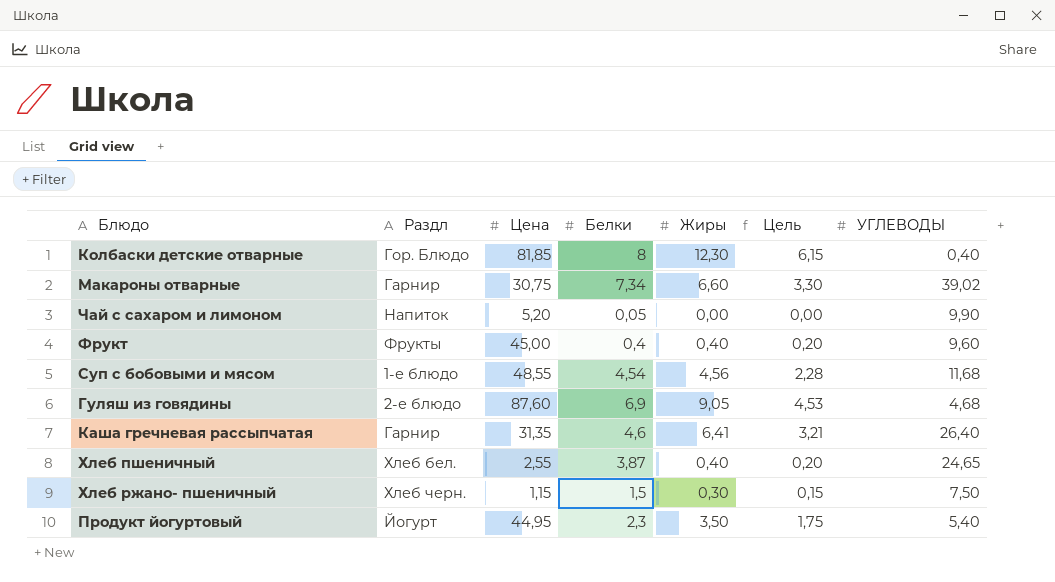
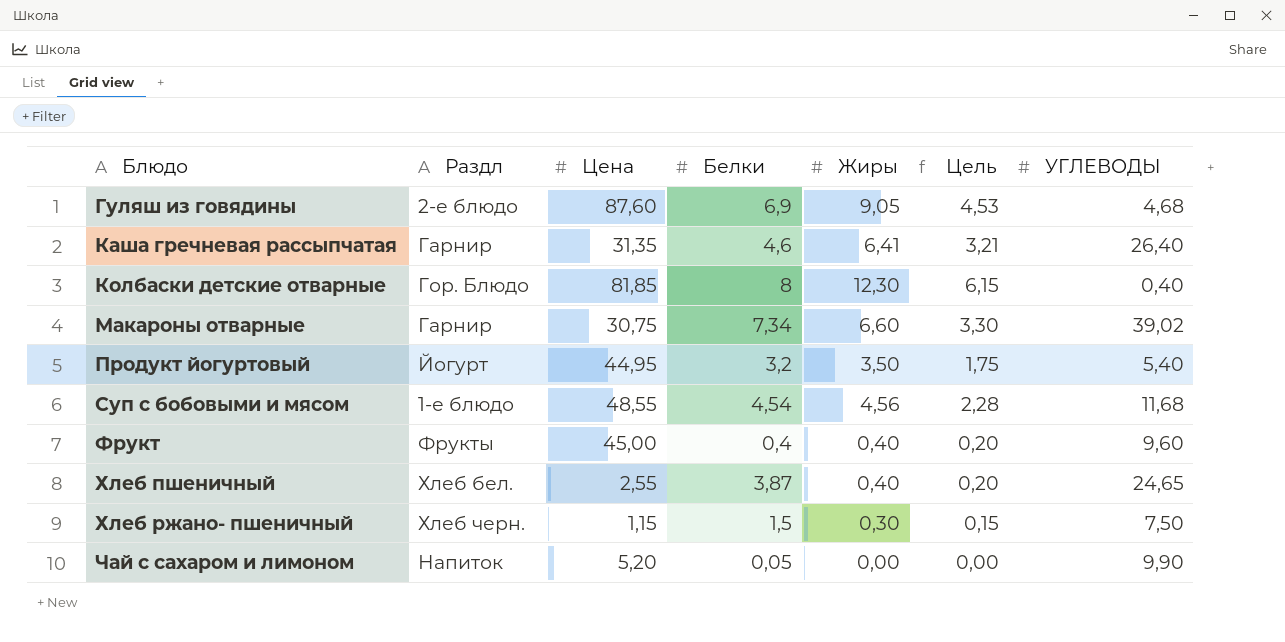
row order: none -> Блюдо ascending
Продукт йогуртовый | Белки: 2,3 -> 3,2

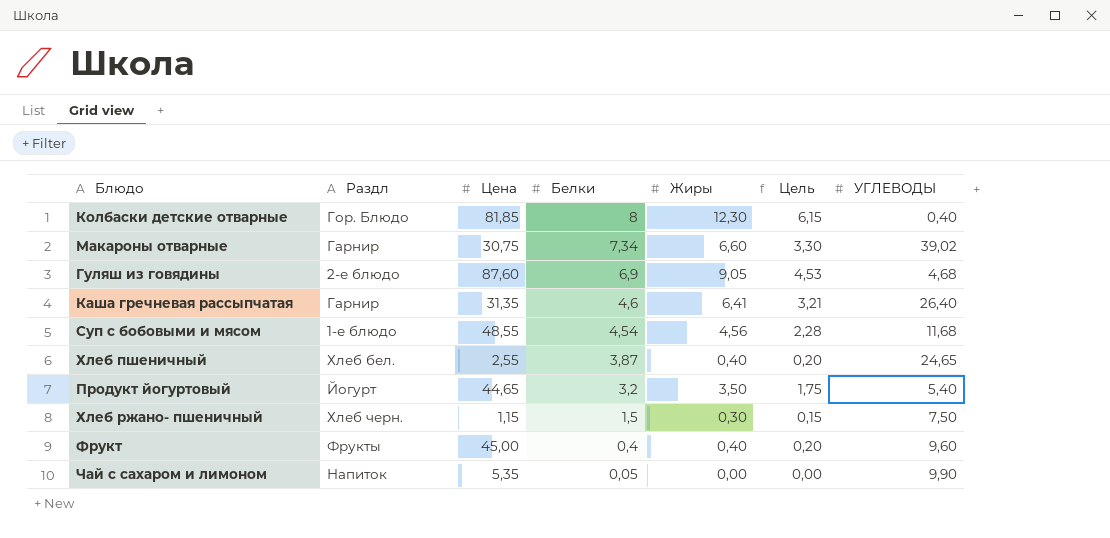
row order: Блюдо ascending -> Белки descending
Продукт йогуртовый | Цена: 44,95 -> 44,65
Чай с сахаром и лимоном | Цена: 5,20 -> 5,35

